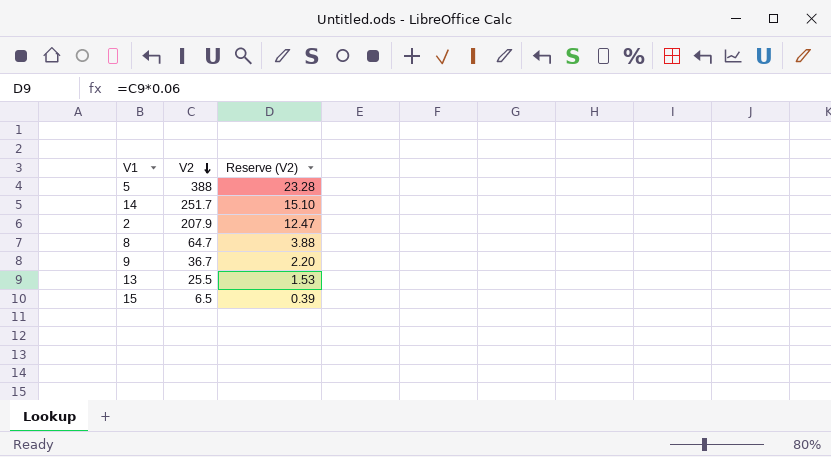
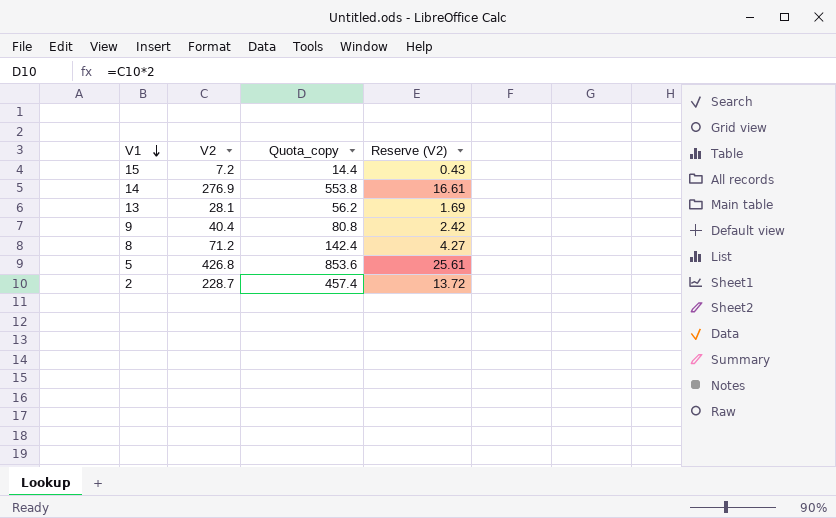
row order: V2 descending -> V1 descending
column Quota_copy | formula: none -> [V2] * 2
15 | V2: 6.5 -> 7.2
15 | Reserve (V2): 0.39 -> 0.43
14 | V2: 251.7 -> 276.9
14 | Reserve (V2): 15.10 -> 16.61
13 | V2: 25.5 -> 28.1
13 | Reserve (V2): 1.53 -> 1.69
9 | V2: 36.7 -> 40.4
9 | Reserve (V2): 2.20 -> 2.42
8 | V2: 64.7 -> 71.2
8 | Reserve (V2): 3.88 -> 4.27
5 | V2: 388 -> 426.8
5 | Reserve (V2): 23.28 -> 25.61
2 | V2: 207.9 -> 228.7
2 | Reserve (V2): 12.47 -> 13.72

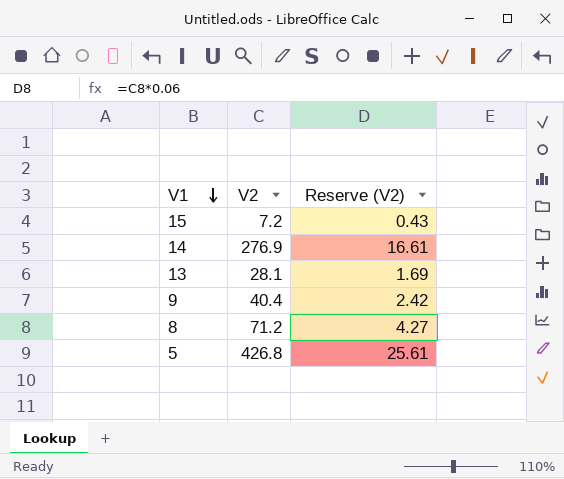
column Quota_copy | formula: [V2] * 2 -> none
row 2: 228.7 | 457.4 | 13.72 -> none

